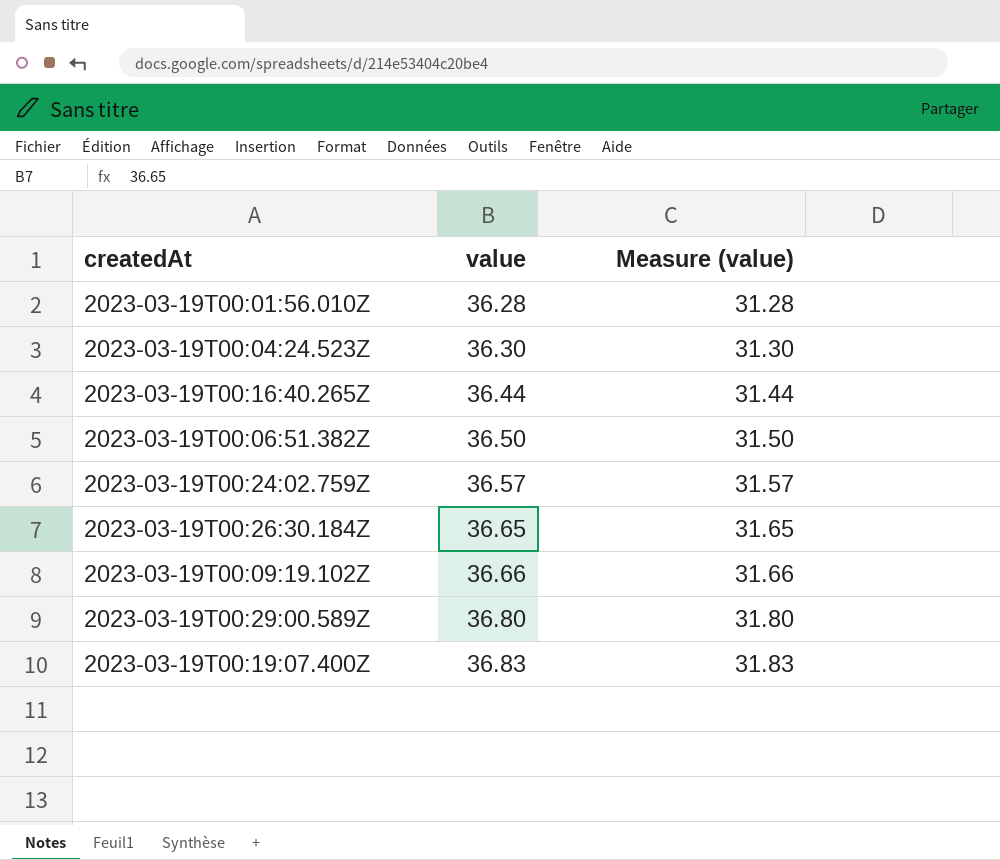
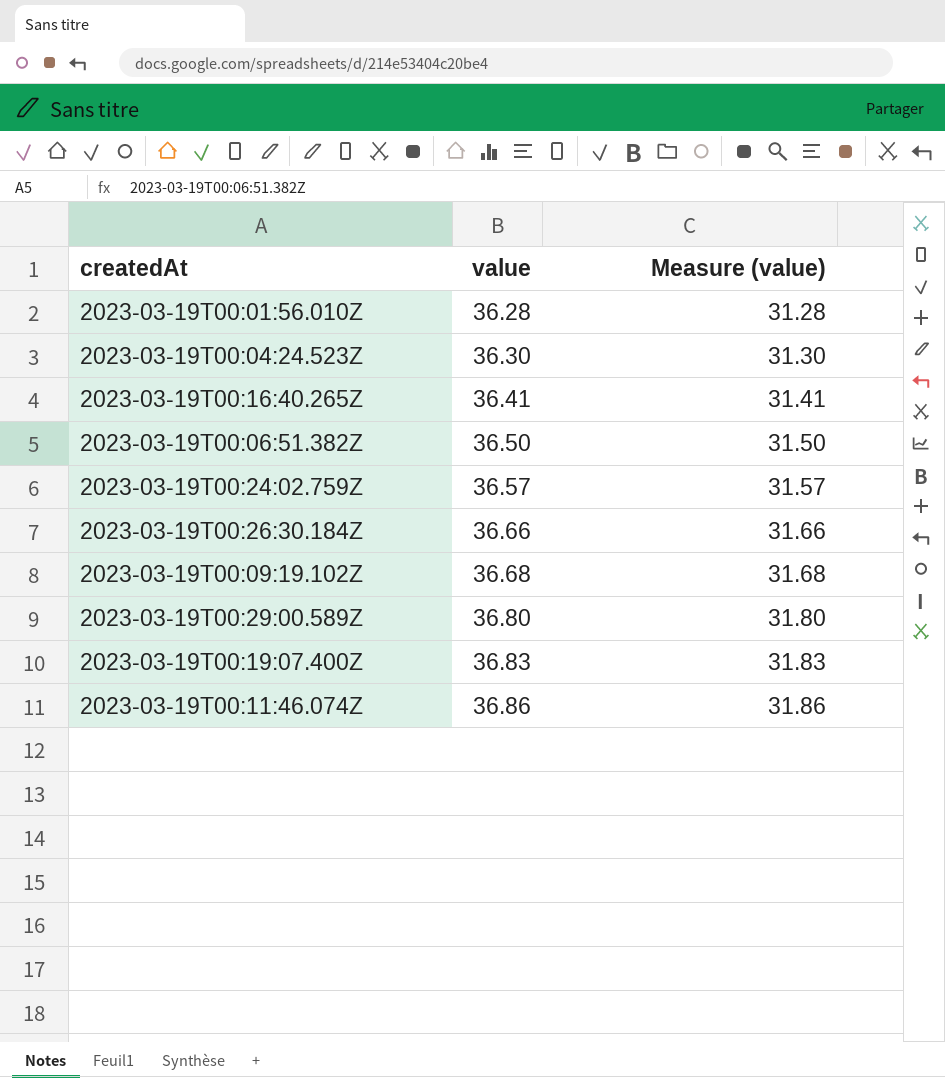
2023-03-19T00:16:40.265Z | value: 36.44 -> 36.41
2023-03-19T00:16:40.265Z | Measure (value): 31.44 -> 31.41
2023-03-19T00:26:30.184Z | value: 36.65 -> 36.66
2023-03-19T00:26:30.184Z | Measure (value): 31.65 -> 31.66
2023-03-19T00:09:19.102Z | value: 36.66 -> 36.68
2023-03-19T00:09:19.102Z | Measure (value): 31.66 -> 31.68
row 2023-03-19T00:11:46.074Z: none -> 36.86 | 31.86

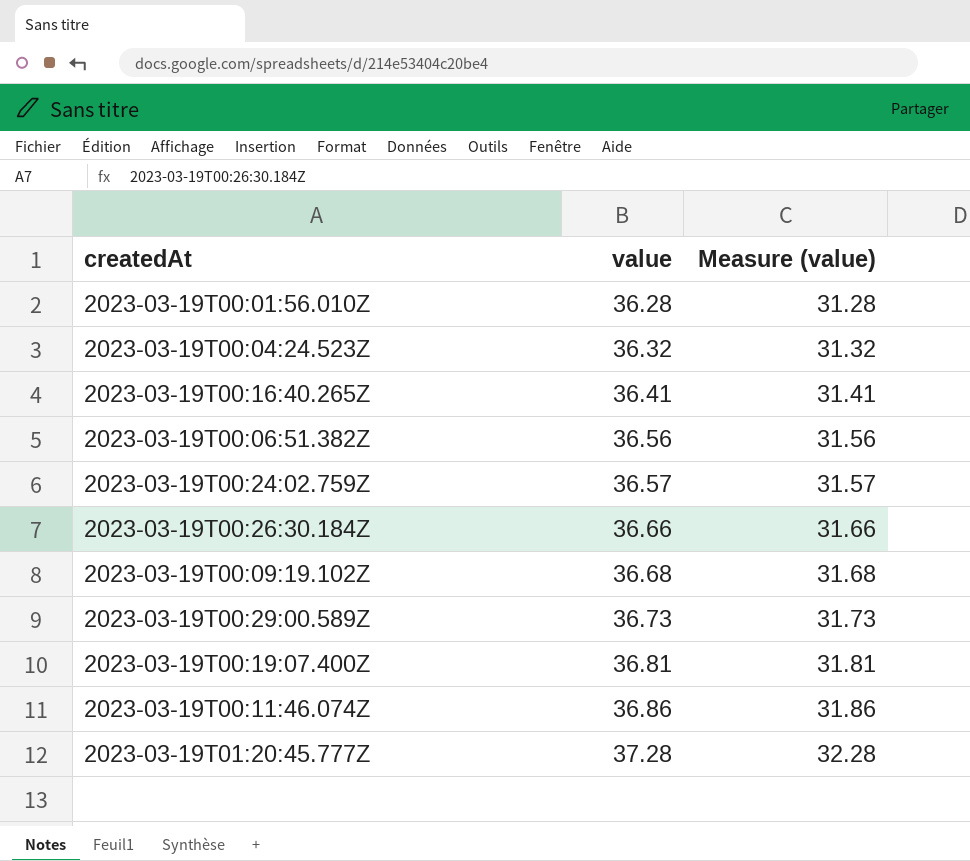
2023-03-19T00:04:24.523Z | value: 36.30 -> 36.32
2023-03-19T00:04:24.523Z | Measure (value): 31.30 -> 31.32
2023-03-19T00:06:51.382Z | value: 36.50 -> 36.56
2023-03-19T00:06:51.382Z | Measure (value): 31.50 -> 31.56
2023-03-19T00:29:00.589Z | value: 36.80 -> 36.73
2023-03-19T00:29:00.589Z | Measure (value): 31.80 -> 31.73
2023-03-19T00:19:07.400Z | value: 36.83 -> 36.81
2023-03-19T00:19:07.400Z | Measure (value): 31.83 -> 31.81
row 2023-03-19T01:20:45.777Z: none -> 37.28 | 32.28

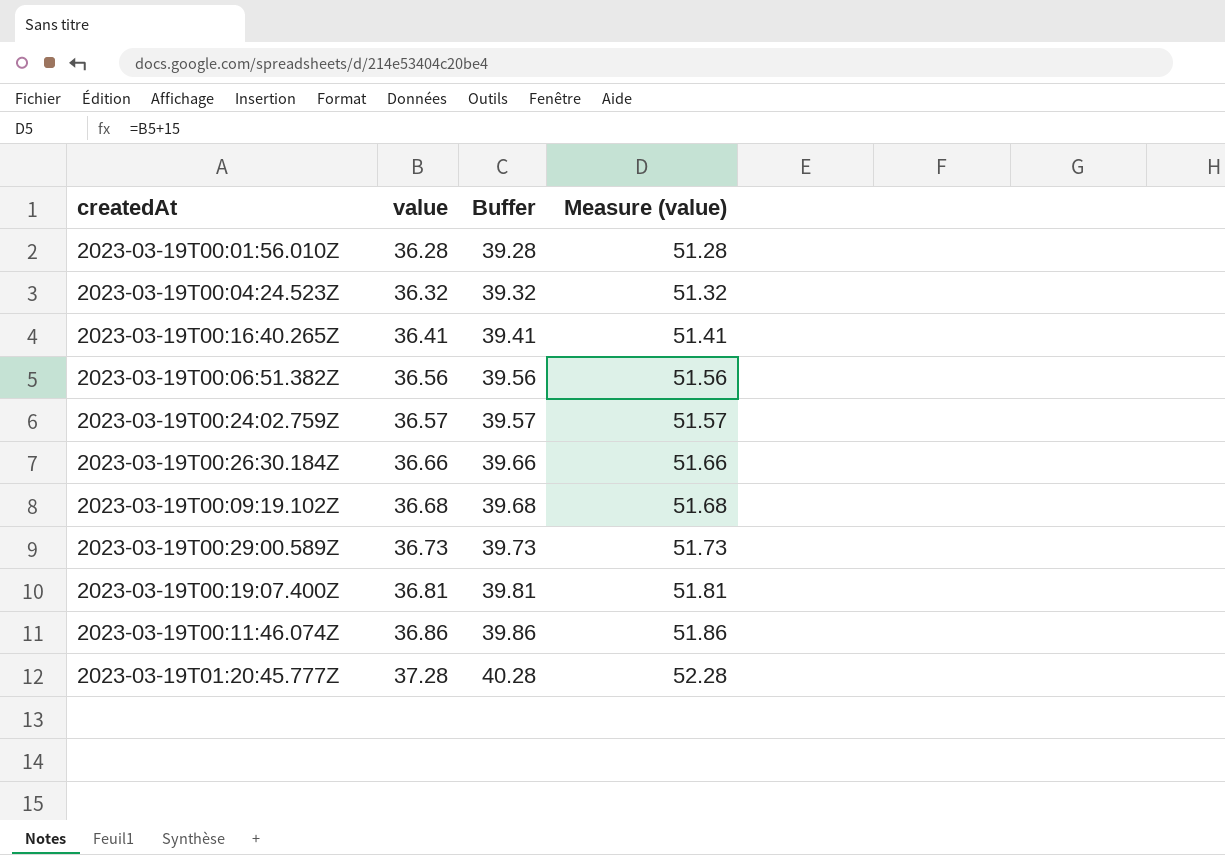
column Buffer | formula: none -> [value] + 3
column Measure (value) | formula: [value] - 5 -> [value] + 15

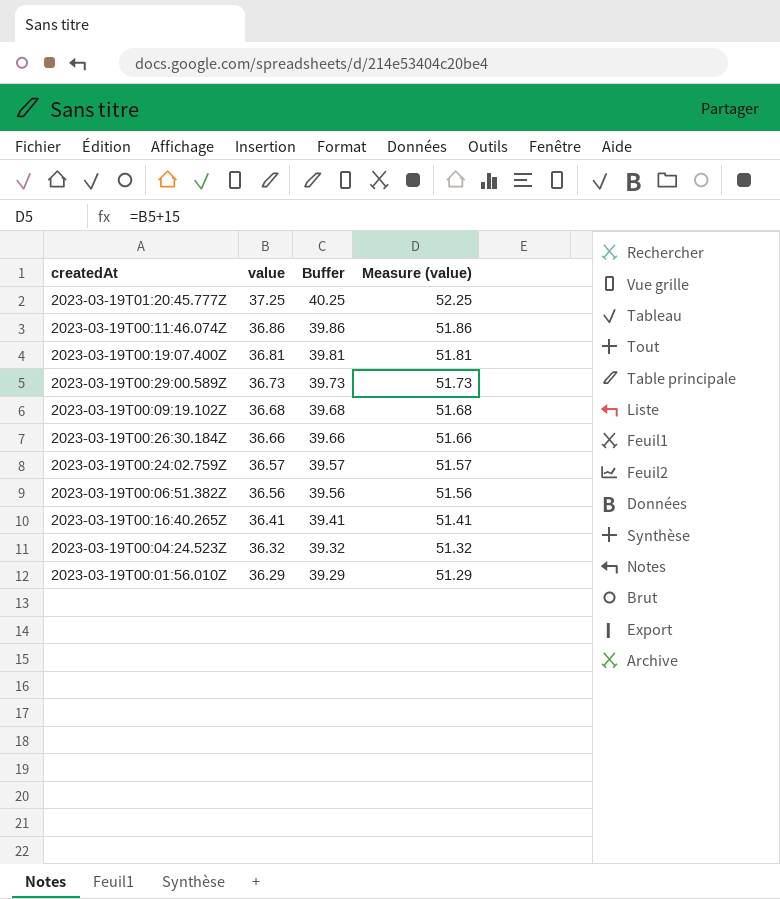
row order: value ascending -> value descending
2023-03-19T01:20:45.777Z | value: 37.28 -> 37.25
2023-03-19T01:20:45.777Z | Buffer: 40.28 -> 40.25
2023-03-19T01:20:45.777Z | Measure (value): 52.28 -> 52.25
2023-03-19T00:01:56.010Z | value: 36.28 -> 36.29
2023-03-19T00:01:56.010Z | Buffer: 39.28 -> 39.29
2023-03-19T00:01:56.010Z | Measure (value): 51.28 -> 51.29

